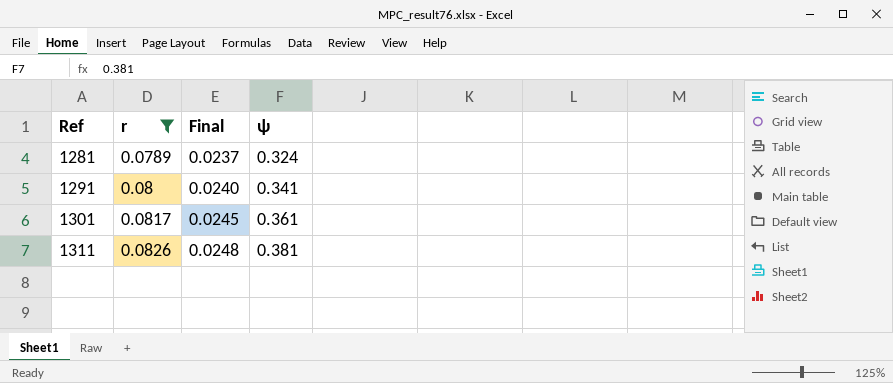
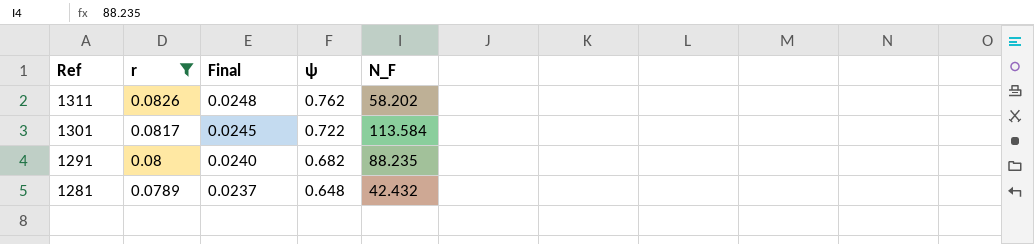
row order: Ref ascending -> Ref descending
column N_F | position: none -> 5
1311 | ψ: 0.381 -> 0.762
1301 | ψ: 0.361 -> 0.722
1291 | ψ: 0.341 -> 0.682
1281 | ψ: 0.324 -> 0.648

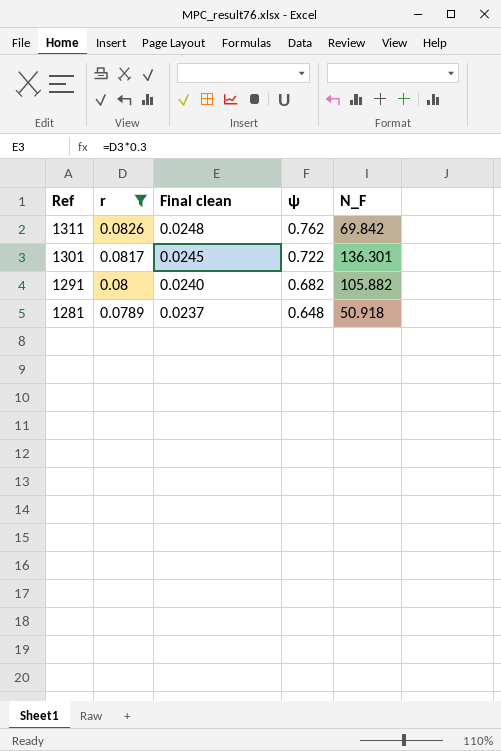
column name: Final -> Final clean
1311 | N_F: 58.202 -> 69.842
1301 | N_F: 113.584 -> 136.301
1291 | N_F: 88.235 -> 105.882
1281 | N_F: 42.432 -> 50.918

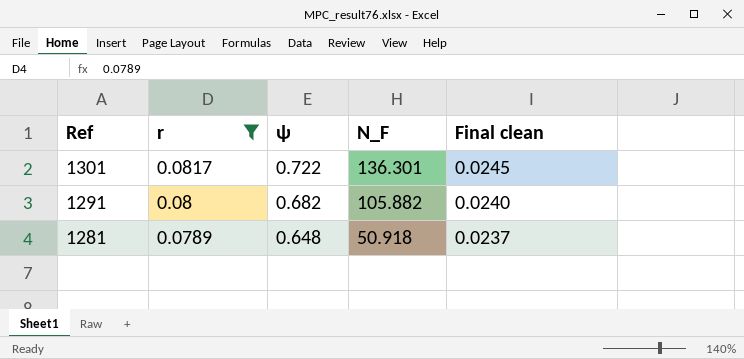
column Final clean | position: 3 -> 5
row 1311: 0.0826 | 0.0248 | 0.762 | 69.842 -> none

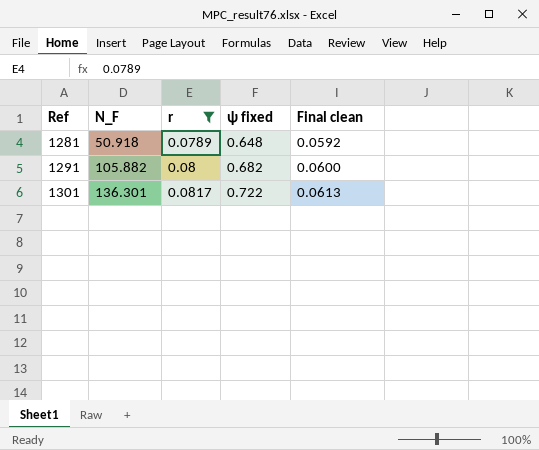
row order: Ref descending -> Ref ascending
column N_F | position: 4 -> 2
column name: ψ -> ψ fixed
column Final clean | formula: [r] * 0.3 -> [r] * 0.75

